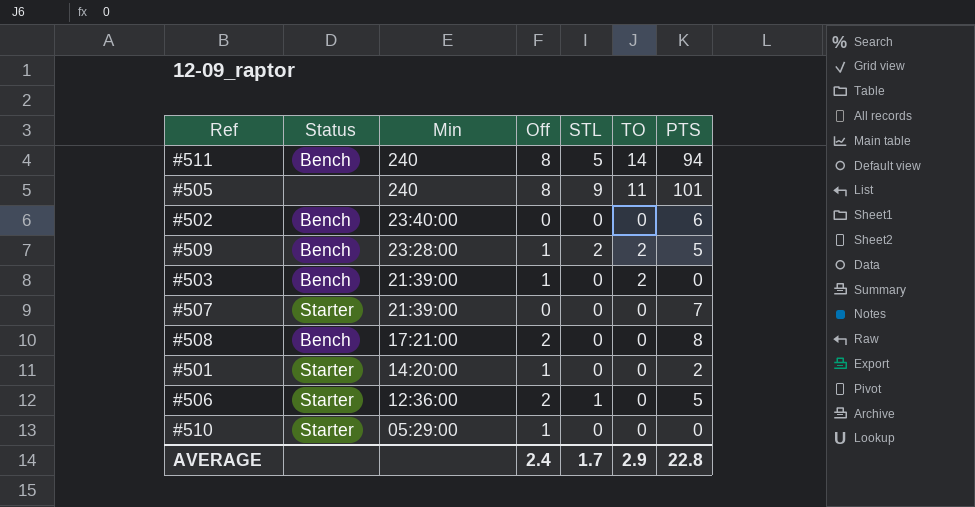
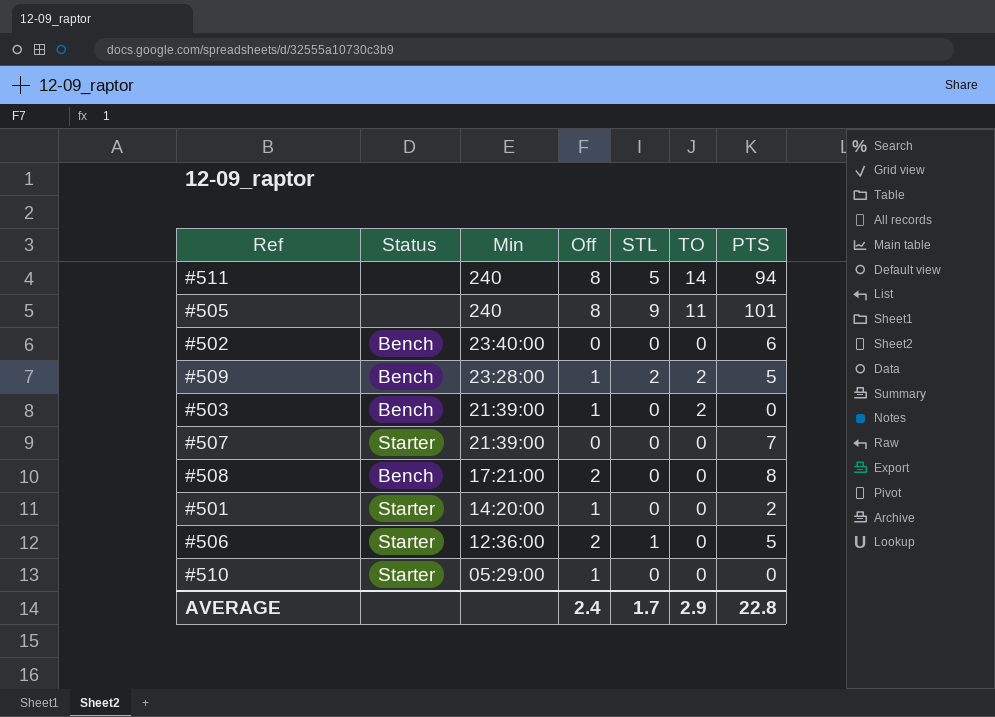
#511 | Status: Bench -> none

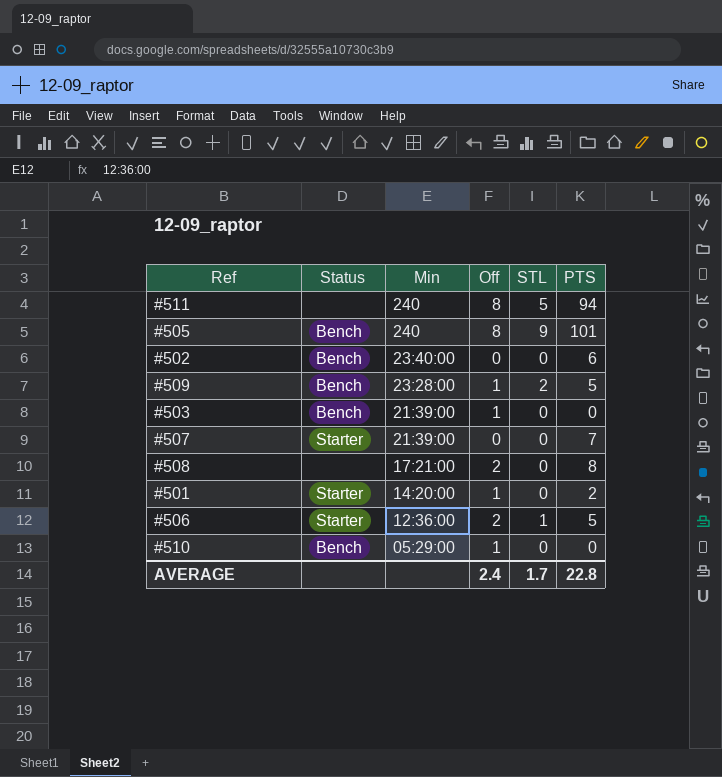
column TO | position: 6 -> none
#505 | Status: none -> Bench
#508 | Status: Bench -> none
#510 | Status: Starter -> Bench

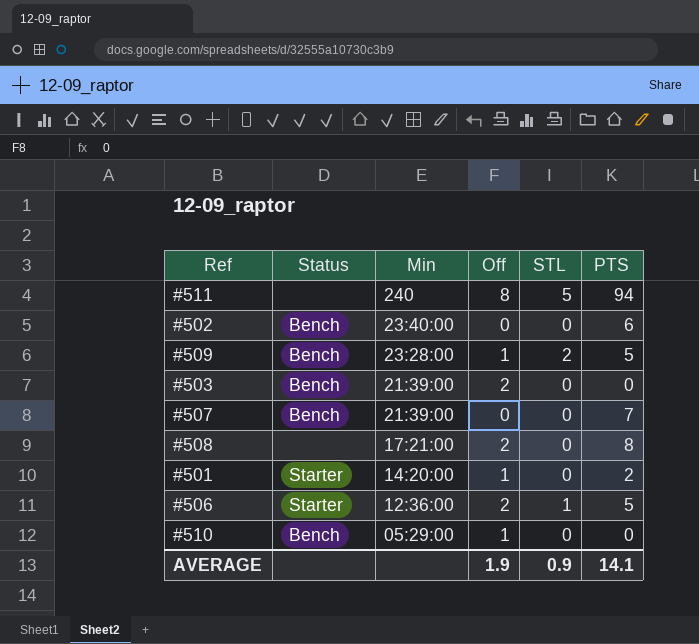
row #505: Bench | 240 | 8 | 9 | 101 -> none
#503 | Off: 1 -> 2
#507 | Status: Starter -> Bench
AVERAGE | Off: 2.4 -> 1.9
AVERAGE | STL: 1.7 -> 0.9
AVERAGE | PTS: 22.8 -> 14.1

